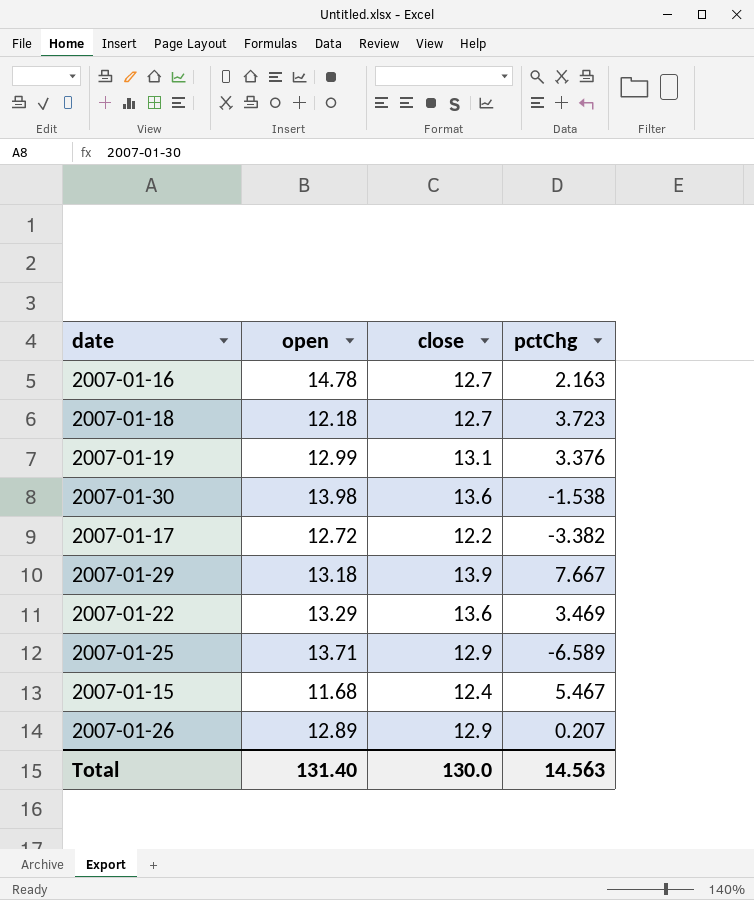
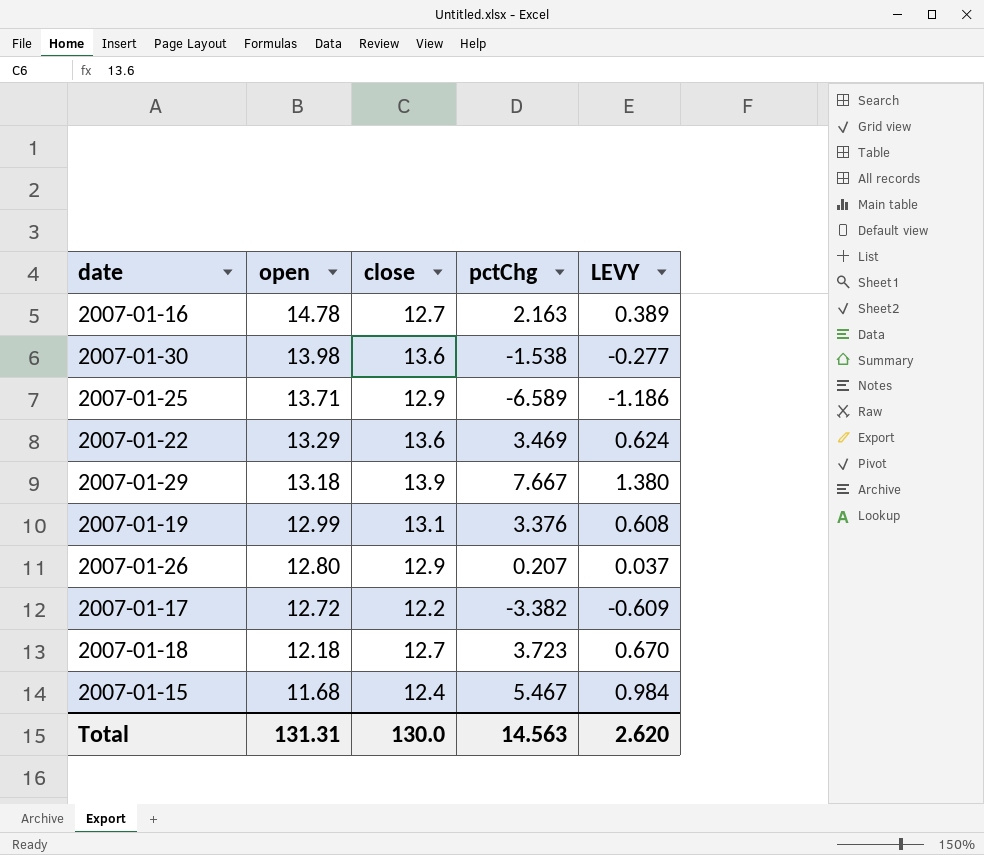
row order: none -> open descending
column LEVY | formula: none -> [pctChg] * 0.18
2007-01-26 | open: 12.89 -> 12.80
Total | open: 131.40 -> 131.31

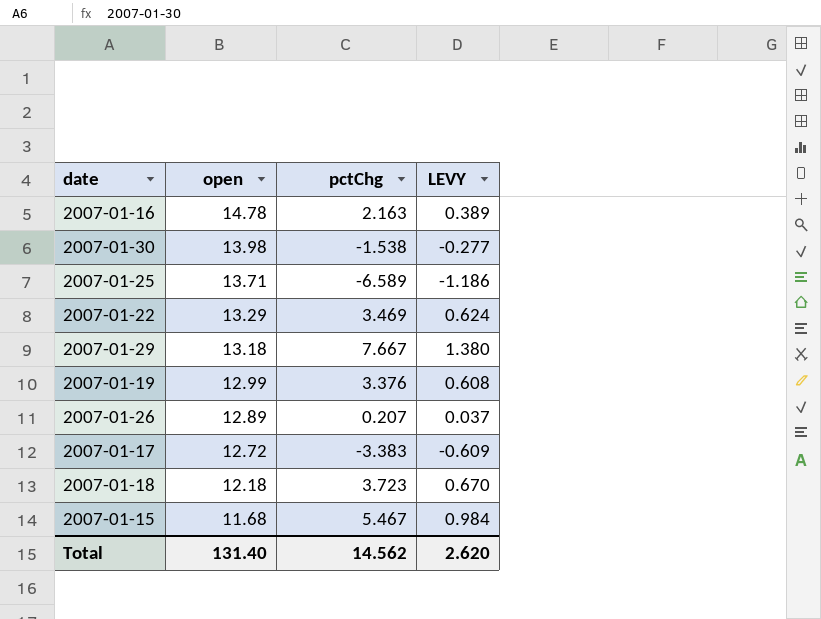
column close | position: 3 -> none
2007-01-26 | open: 12.80 -> 12.89
2007-01-17 | pctChg: -3.382 -> -3.383
Total | open: 131.31 -> 131.40
Total | pctChg: 14.563 -> 14.562

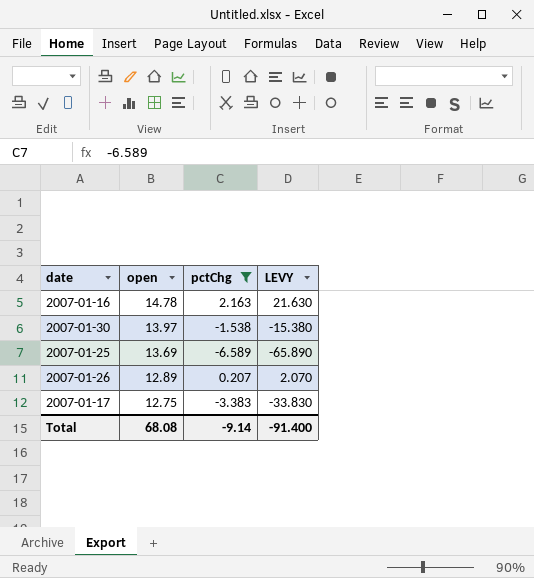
filter: none -> pctChg <= 2.163
column LEVY | formula: [pctChg] * 0.18 -> [pctChg] * 10
2007-01-30 | open: 13.98 -> 13.97
2007-01-25 | open: 13.71 -> 13.69
2007-01-17 | open: 12.72 -> 12.75
Total | open: 131.40 -> 68.08
Total | pctChg: 14.562 -> -9.14
Total | LEVY: 2.620 -> -91.400

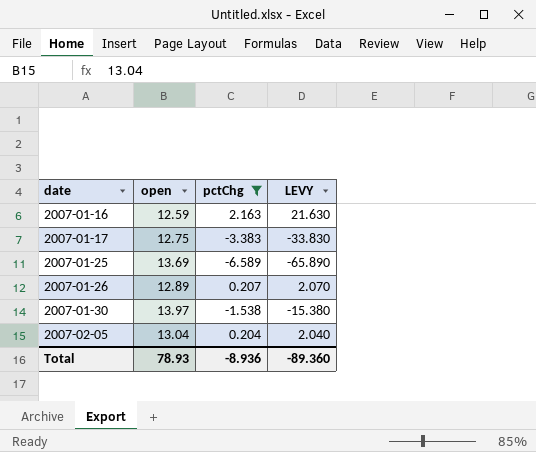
row order: open descending -> date ascending
2007-01-16 | open: 14.78 -> 12.59
row 2007-02-05: none -> 13.04 | 0.204 | 2.040
Total | open: 68.08 -> 78.93
Total | pctChg: -9.14 -> -8.936
Total | LEVY: -91.400 -> -89.360

